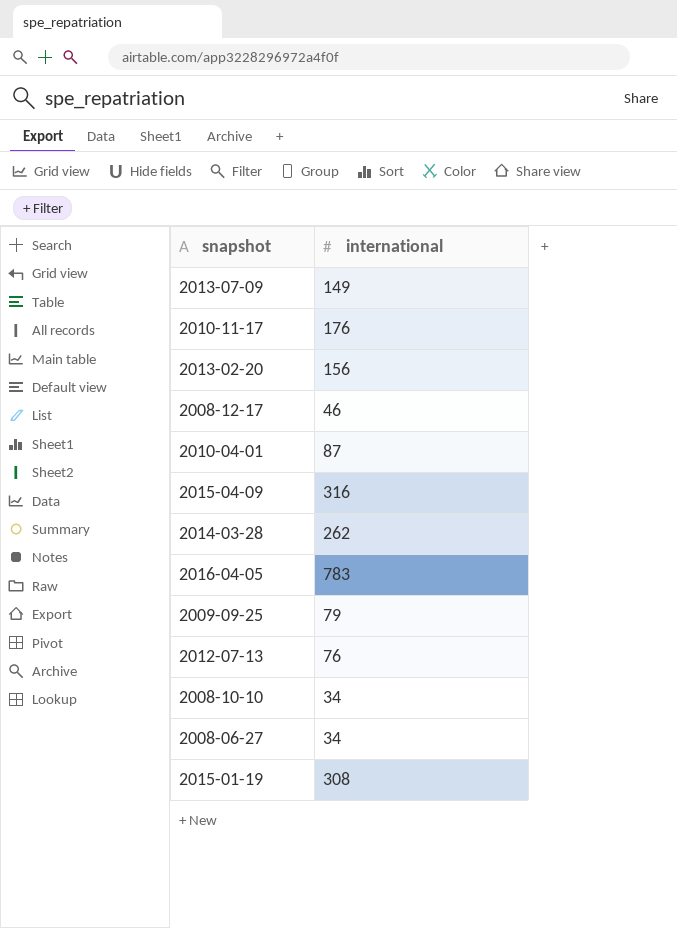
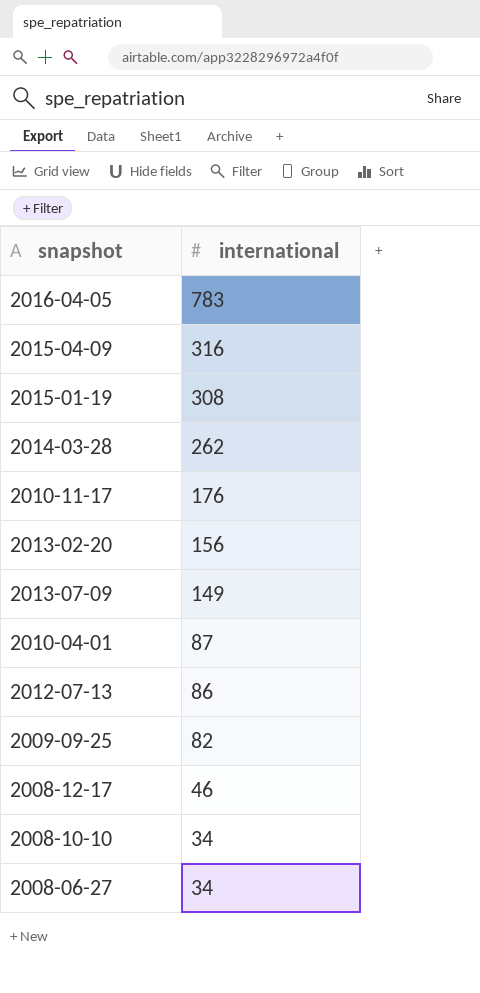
row order: none -> international descending
2012-07-13 | international: 76 -> 86
2009-09-25 | international: 79 -> 82

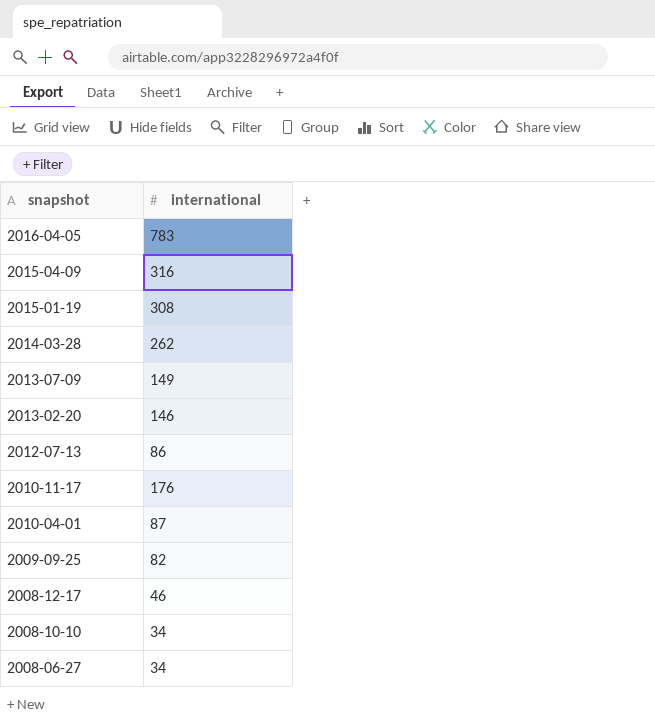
row order: international descending -> snapshot descending
2013-02-20 | international: 156 -> 146

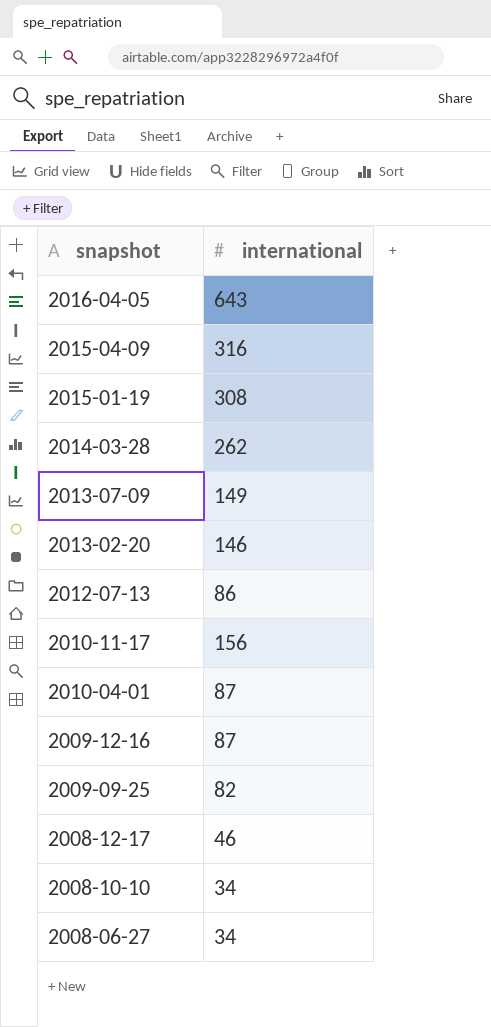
2016-04-05 | international: 783 -> 643
2010-11-17 | international: 176 -> 156
row 2009-12-16: none -> 87

